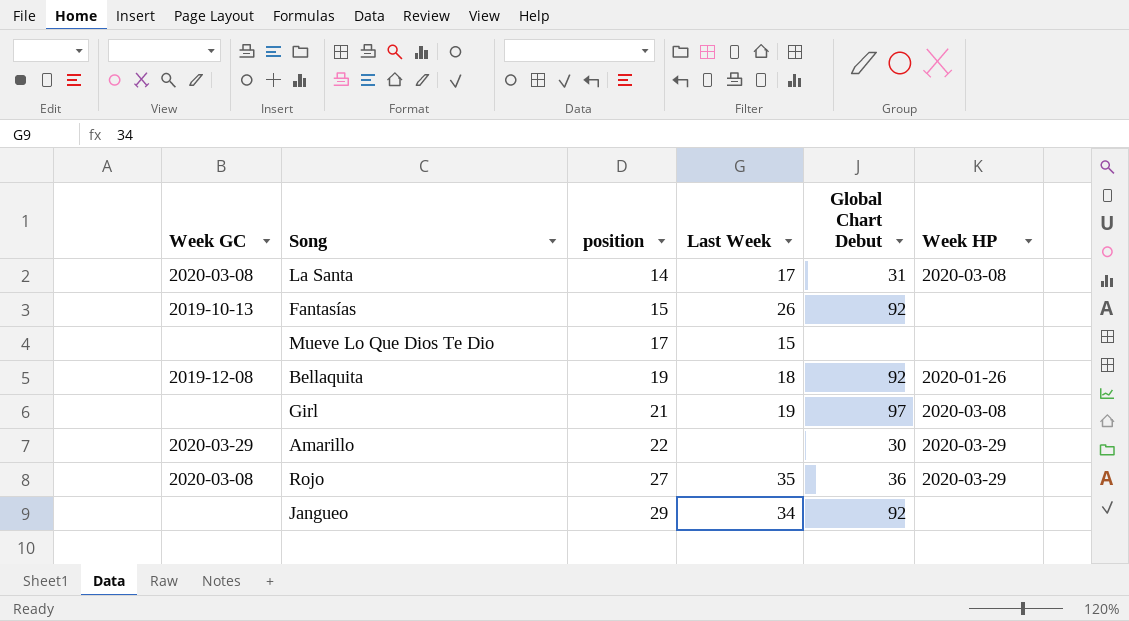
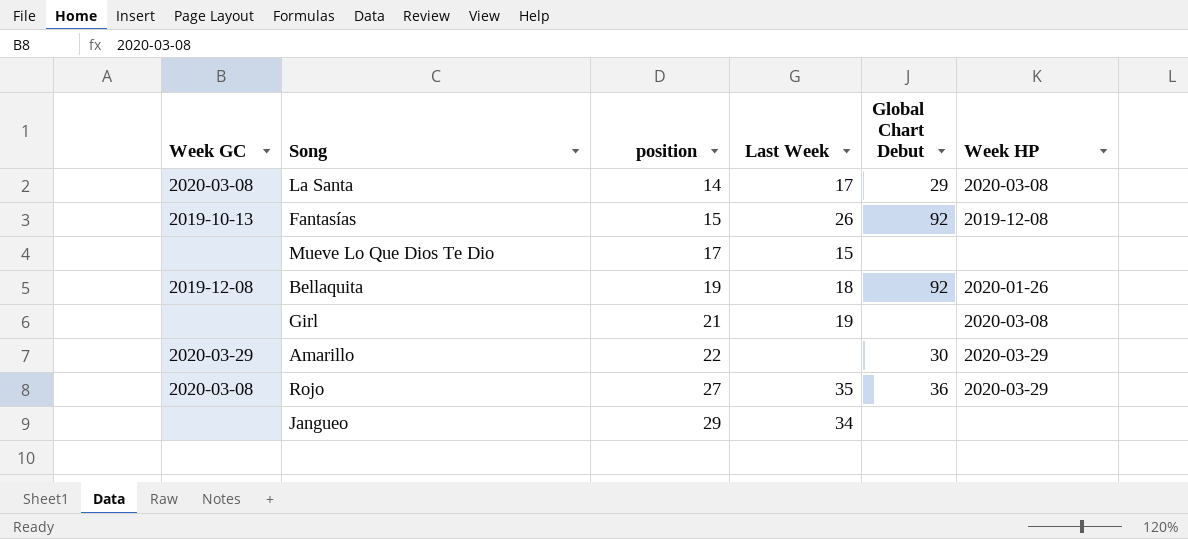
La Santa | Global Chart Debut: 31 -> 29
Fantasías | Week HP: none -> 2019-12-08
Girl | Global Chart Debut: 97 -> none
Jangueo | Global Chart Debut: 92 -> none

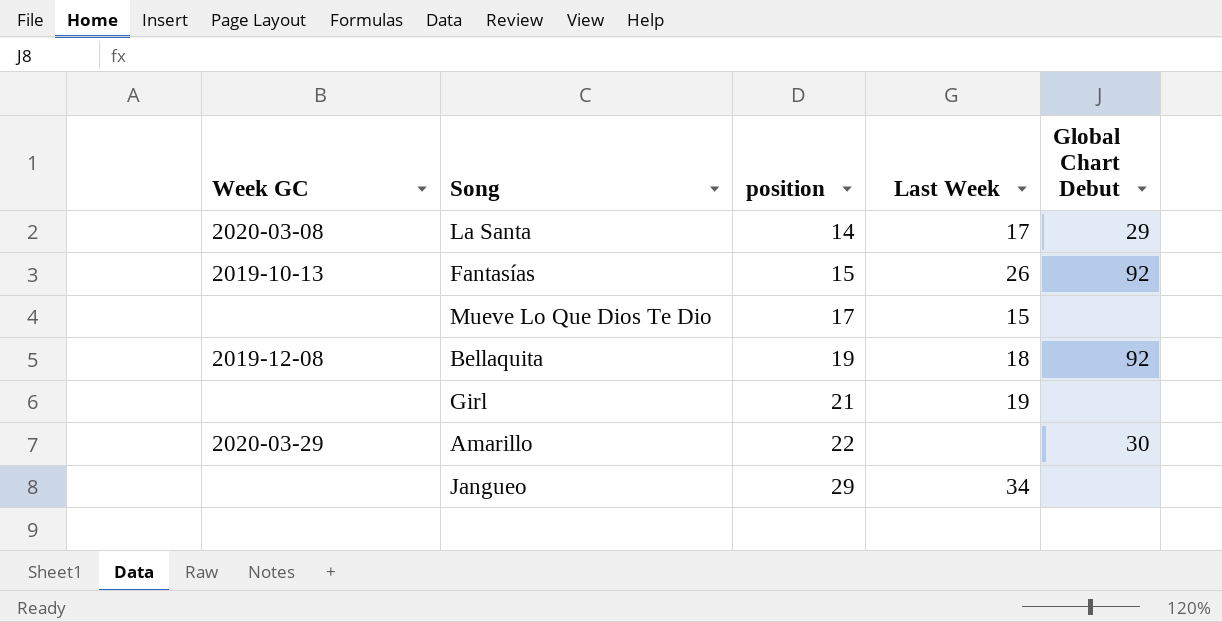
column Week HP | position: 6 -> none
row Rojo: 2020-03-08 | 27 | 35 | 36 | 2020-03-29 -> none

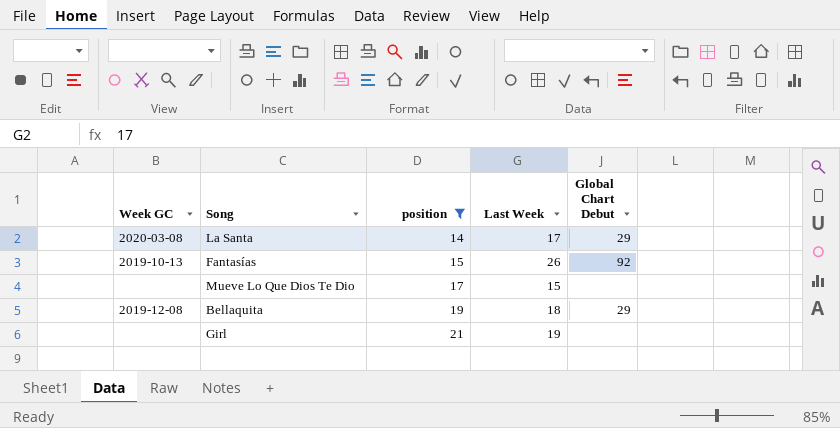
filter: none -> position <= 21
Bellaquita | Global Chart Debut: 92 -> 29

